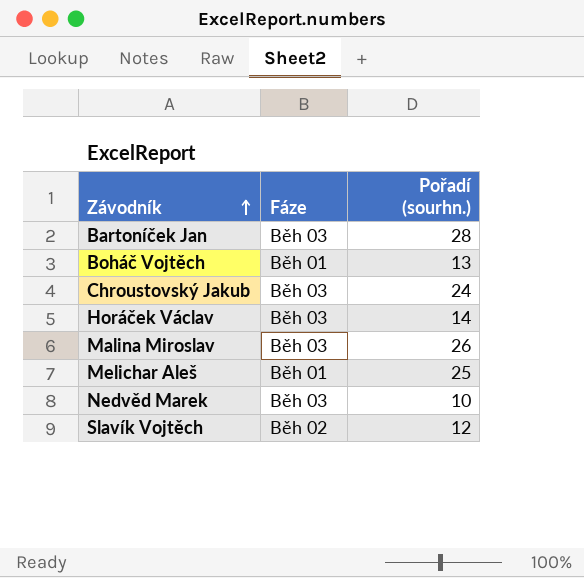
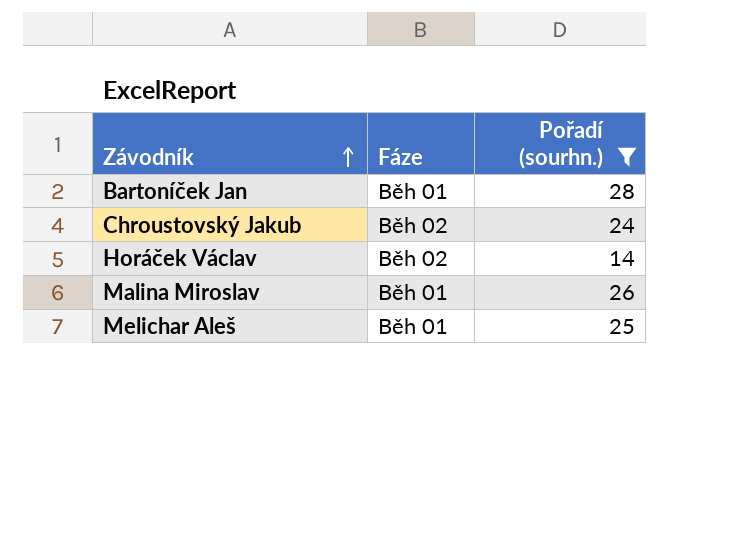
filter: none -> Pořadí (sourhn.) >= 14
Bartoníček Jan | Fáze: Běh 03 -> Běh 01
Chroustovský Jakub | Fáze: Běh 03 -> Běh 02
Horáček Václav | Fáze: Běh 03 -> Běh 02
Malina Miroslav | Fáze: Běh 03 -> Běh 01

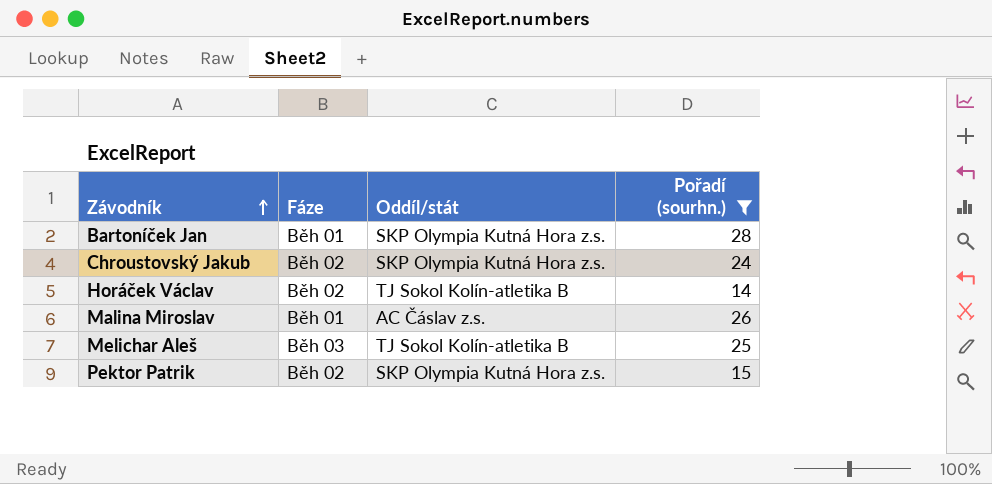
column Oddíl/stát | position: none -> 3
Melichar Aleš | Fáze: Běh 01 -> Běh 03
row Pektor Patrik: none -> Běh 02 | SKP Olympia Kutná Hora z.s. | 15

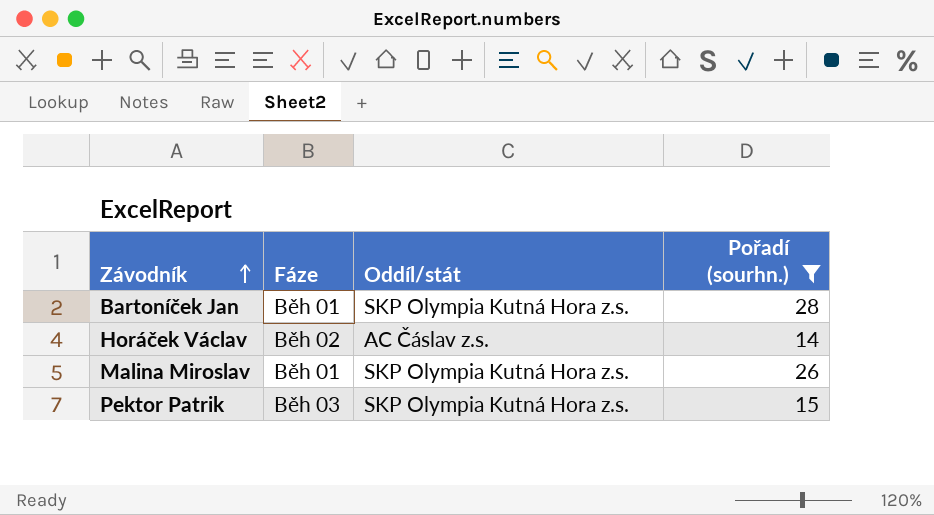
row Chroustovský Jakub: Běh 02 | SKP Olympia Kutná Hora z.s. | 24 -> none
row Melichar Aleš: Běh 03 | TJ Sokol Kolín-atletika B | 25 -> none
Horáček Václav | Oddíl/stát: TJ Sokol Kolín-atletika B -> AC Čáslav z.s.
Malina Miroslav | Oddíl/stát: AC Čáslav z.s. -> SKP Olympia Kutná Hora z.s.
Pektor Patrik | Fáze: Běh 02 -> Běh 03

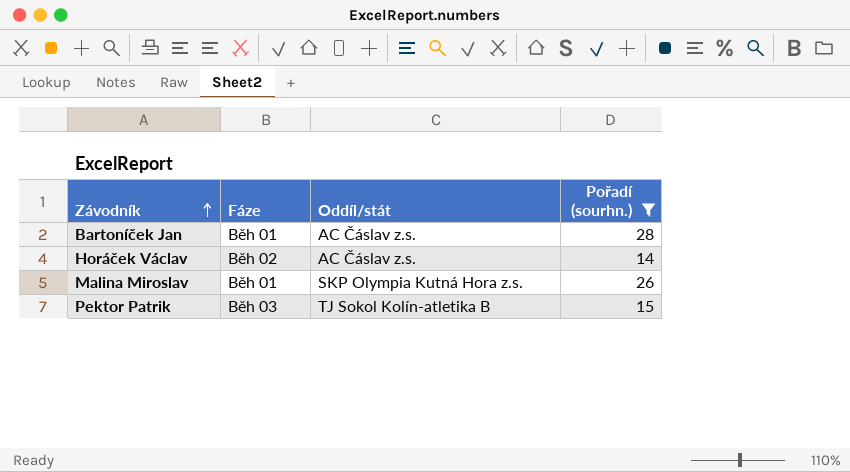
Bartoníček Jan | Oddíl/stát: SKP Olympia Kutná Hora z.s. -> AC Čáslav z.s.
Pektor Patrik | Oddíl/stát: SKP Olympia Kutná Hora z.s. -> TJ Sokol Kolín-atletika B

